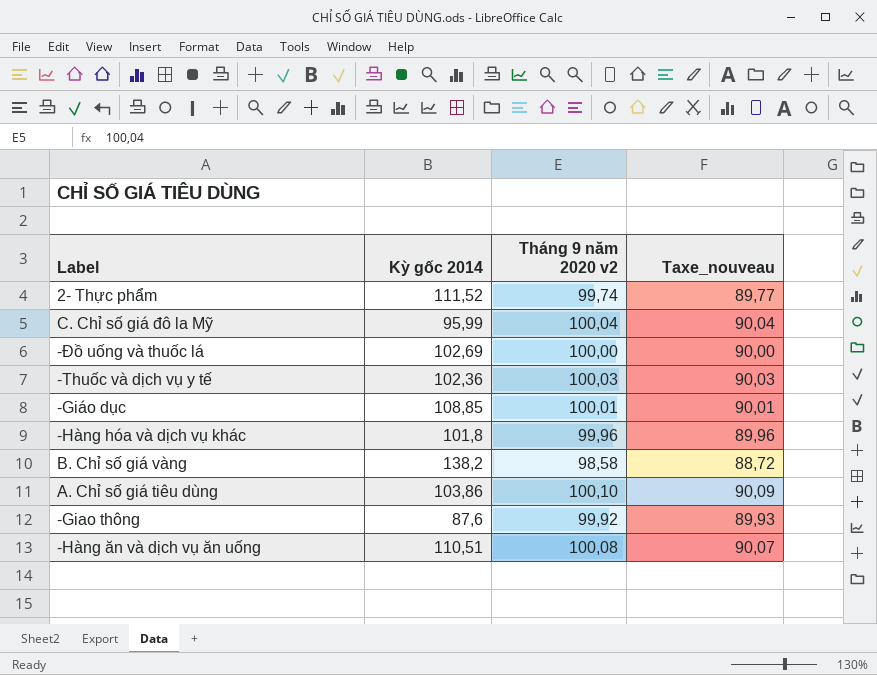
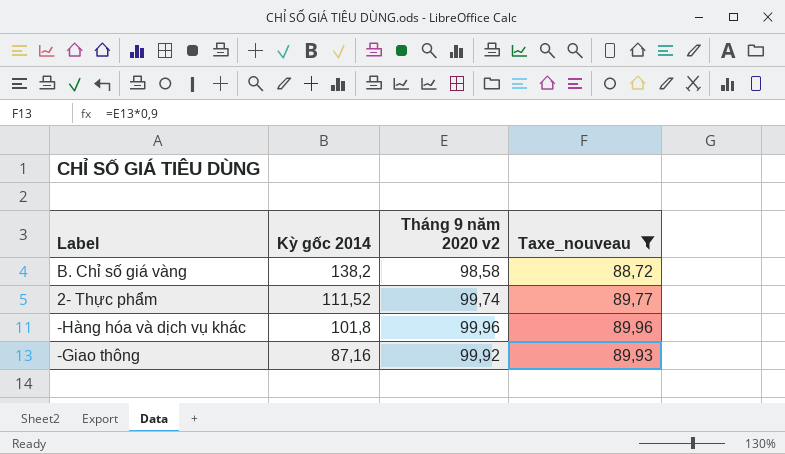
filter: none -> Taxe_nouveau <= 89,96
row order: none -> Kỳ gốc 2014 descending
-Giao thông | Kỳ gốc 2014: 87,6 -> 87,16

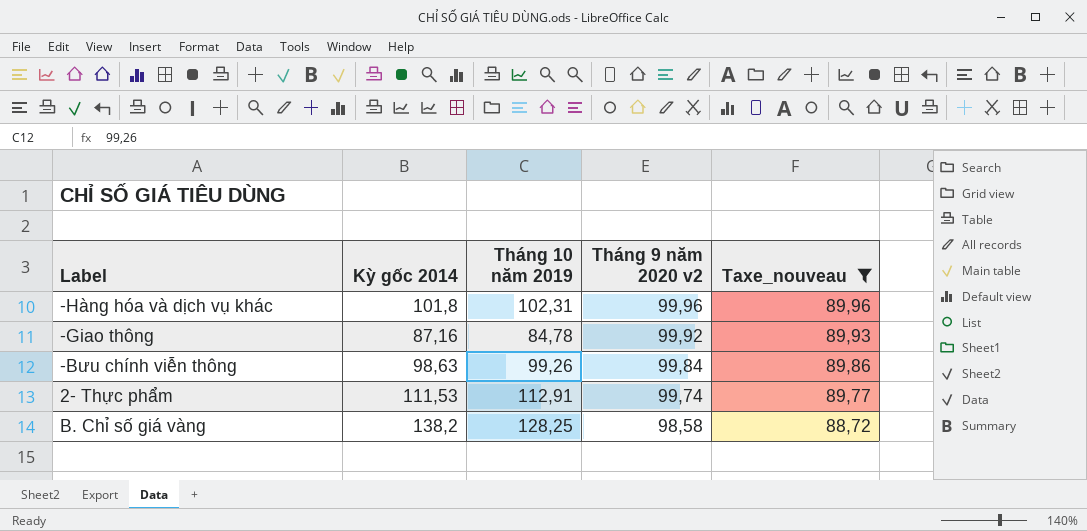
row order: Kỳ gốc 2014 descending -> Tháng 9 năm 2020 v2 descending
column Tháng 10 năm 2019 | position: none -> 3
row -Bưu chính viễn thông: none -> 98,63 | 99,26 | 99,84 | 89,86
2- Thực phẩm | Kỳ gốc 2014: 111,52 -> 111,53

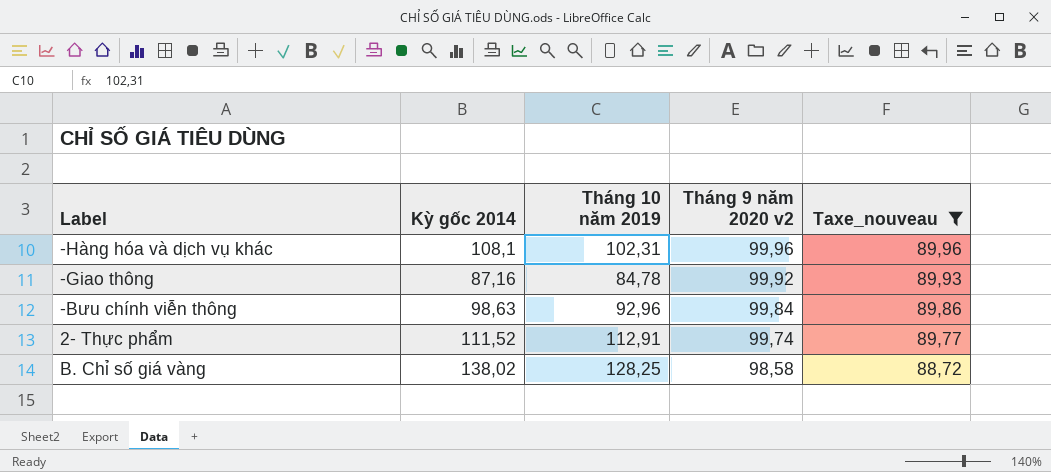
-Hàng hóa và dịch vụ khác | Kỳ gốc 2014: 101,8 -> 108,1
-Bưu chính viễn thông | Tháng 10 năm 2019: 99,26 -> 92,96
2- Thực phẩm | Kỳ gốc 2014: 111,53 -> 111,52
B. Chỉ số giá vàng | Kỳ gốc 2014: 138,2 -> 138,02

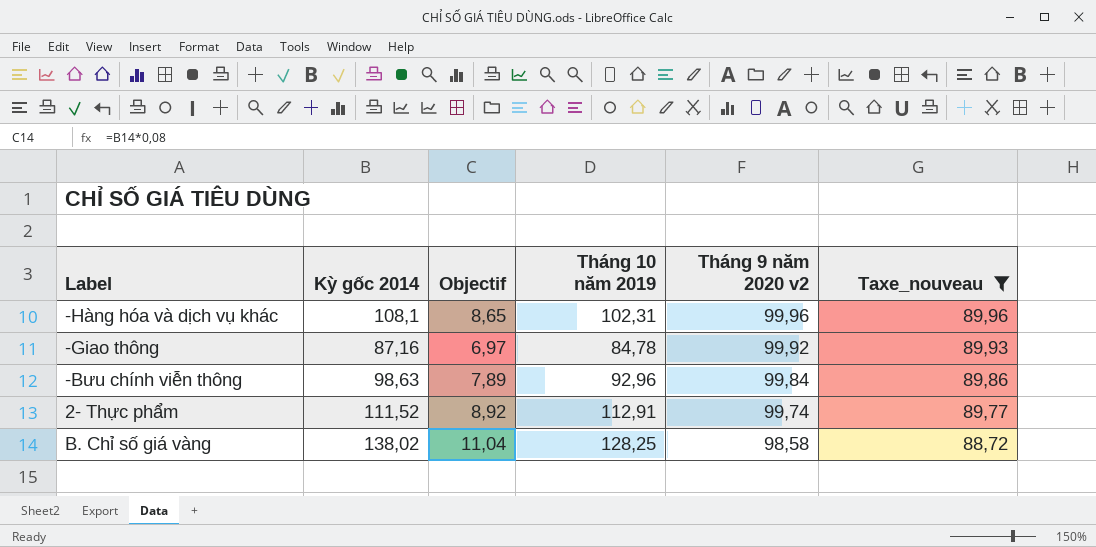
column Objectif | formula: none -> [Kỳ gốc 2014] * 0,08

